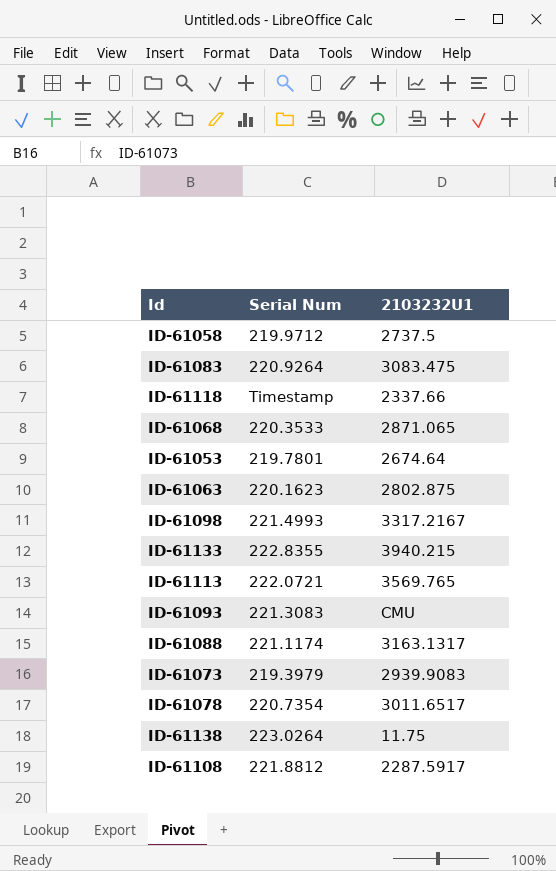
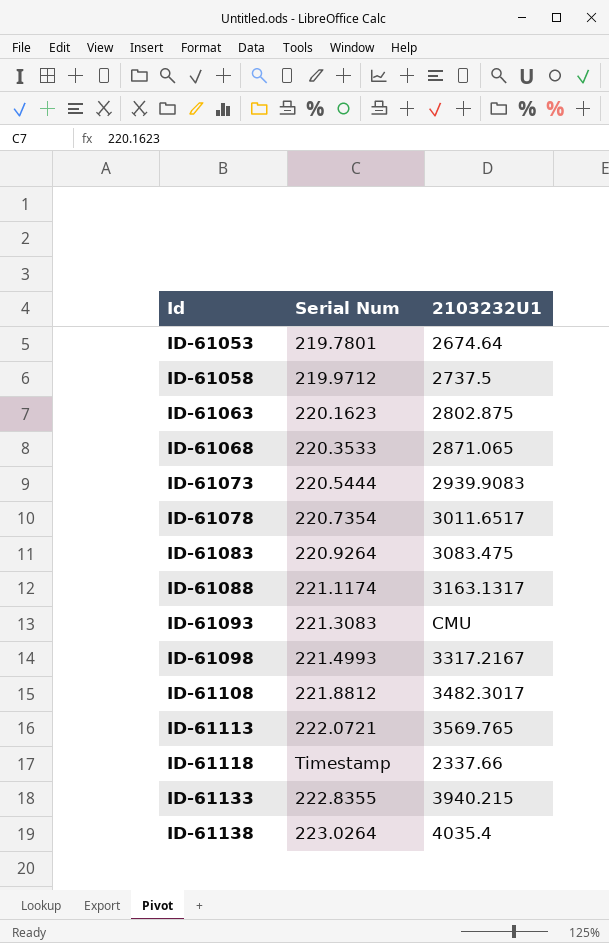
row order: none -> Id ascending
ID-61073 | Serial Num: 219.3979 -> 220.5444
ID-61108 | 2103232U1: 2287.5917 -> 3482.3017
ID-61138 | 2103232U1: 11.75 -> 4035.4

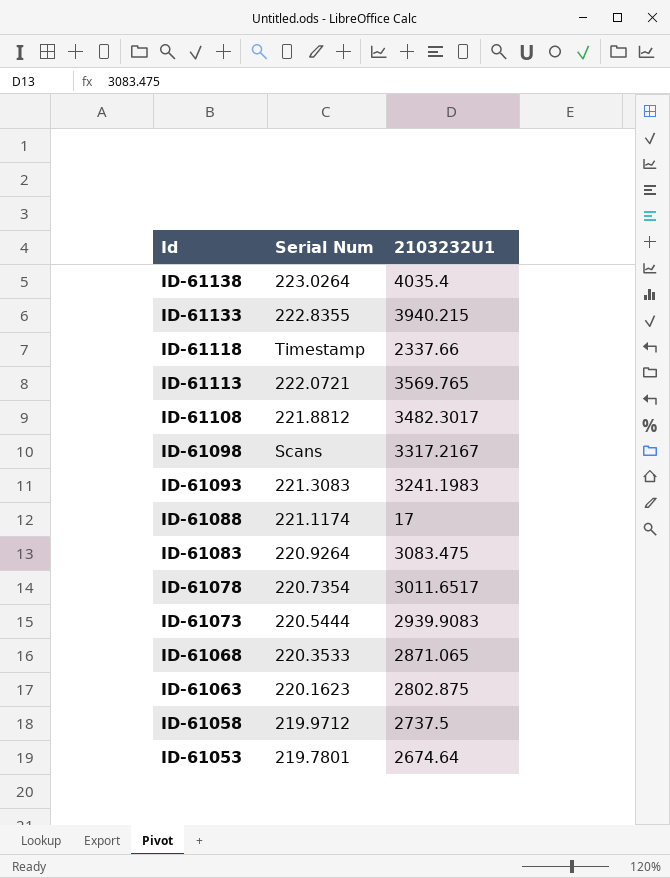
row order: Id ascending -> Id descending
ID-61098 | Serial Num: 221.4993 -> Scans
ID-61093 | 2103232U1: CMU -> 3241.1983
ID-61088 | 2103232U1: 3163.1317 -> 17

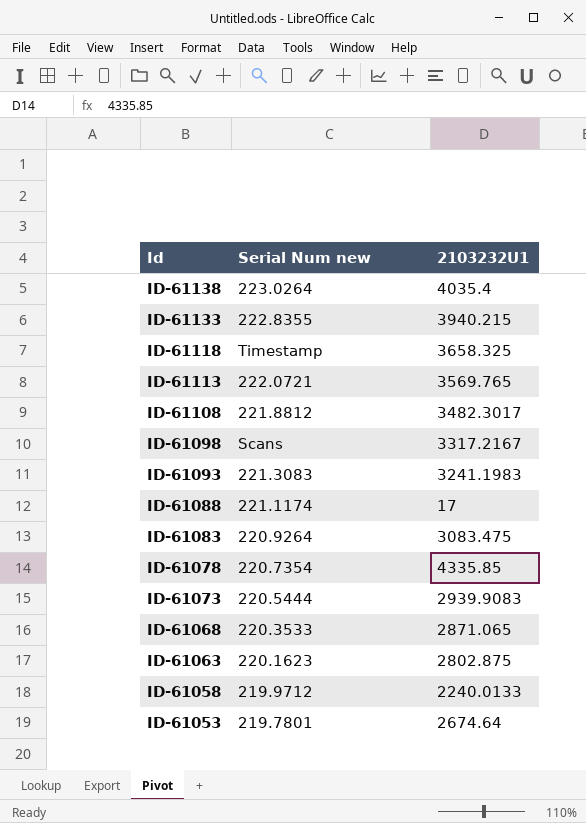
column name: Serial Num -> Serial Num new
ID-61118 | 2103232U1: 2337.66 -> 3658.325
ID-61078 | 2103232U1: 3011.6517 -> 4335.85
ID-61058 | 2103232U1: 2737.5 -> 2240.0133

